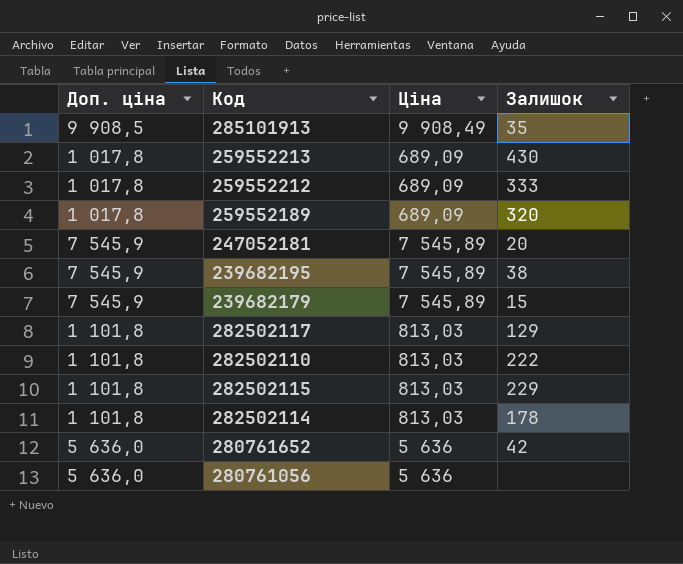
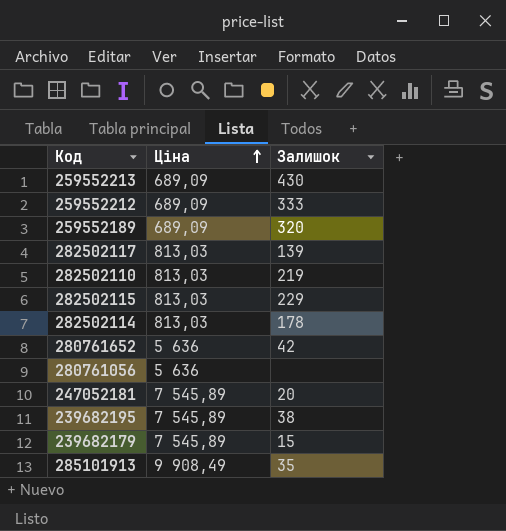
row order: none -> Ціна ascending
column Доп. ціна | position: 1 -> none
282502117 | Залишок: 129 -> 139
282502110 | Залишок: 222 -> 219

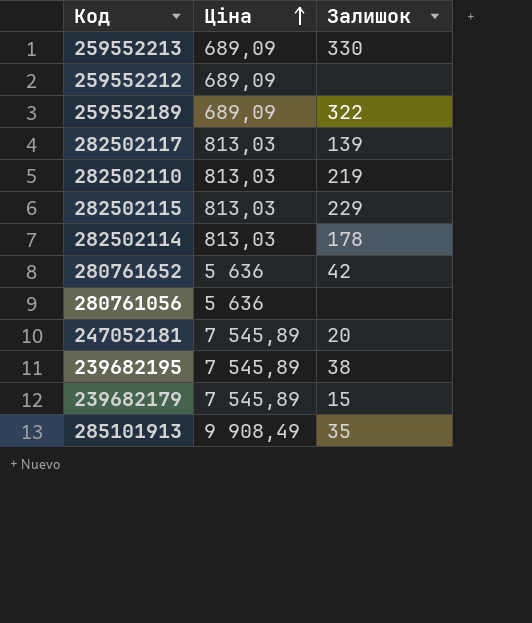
259552213 | Залишок: 430 -> 330
259552212 | Залишок: 333 -> none
259552189 | Залишок: 320 -> 322

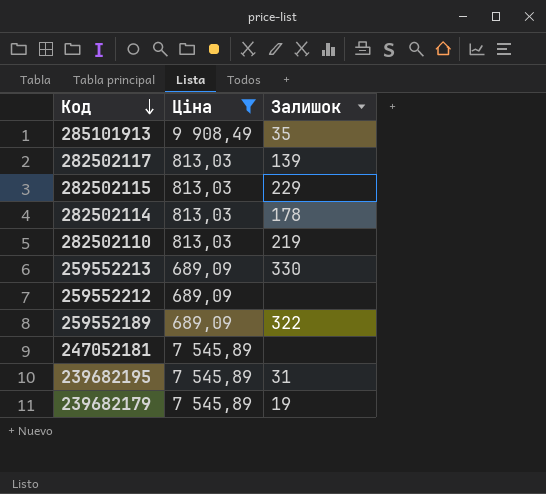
filter: none -> Ціна != 5 636
row order: Ціна ascending -> Код descending
247052181 | Залишок: 20 -> none
239682195 | Залишок: 38 -> 31
239682179 | Залишок: 15 -> 19

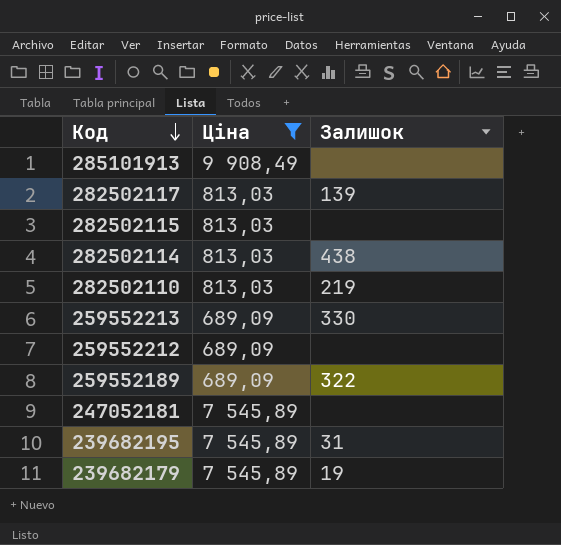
285101913 | Залишок: 35 -> none
282502115 | Залишок: 229 -> none
282502114 | Залишок: 178 -> 438

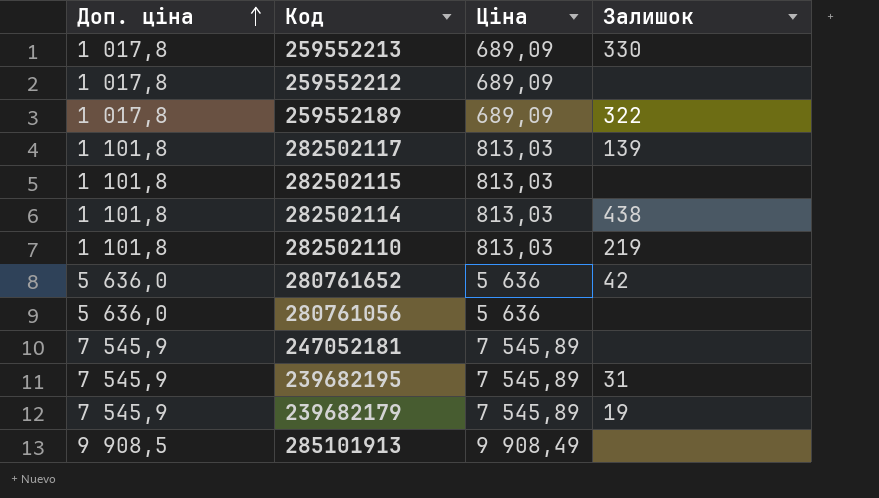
filter: Ціна != 5 636 -> none
row order: Код descending -> Доп. ціна ascending
column Доп. ціна | position: none -> 1

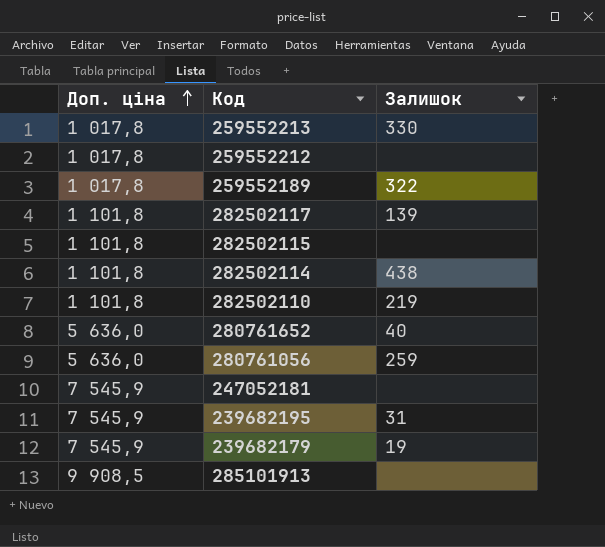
column Ціна | position: 3 -> none
280761652 | Залишок: 42 -> 40
280761056 | Залишок: none -> 259

